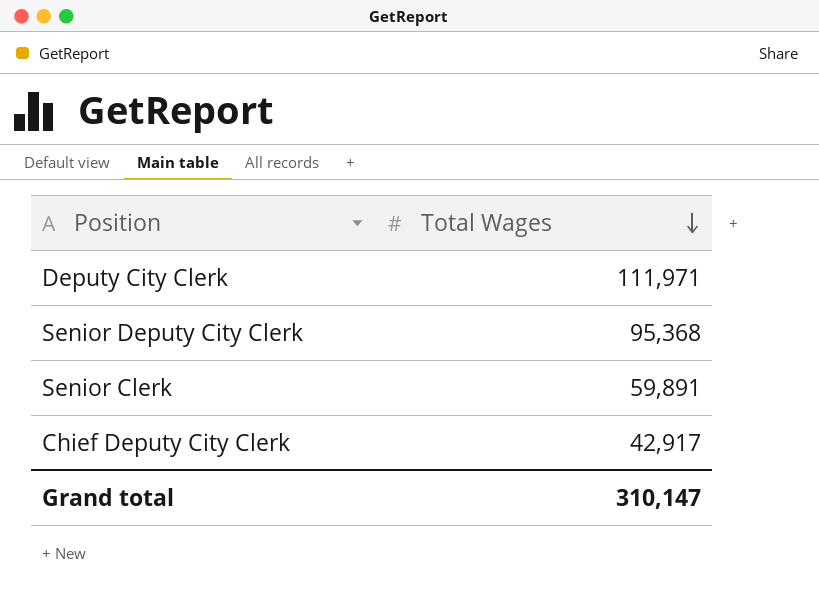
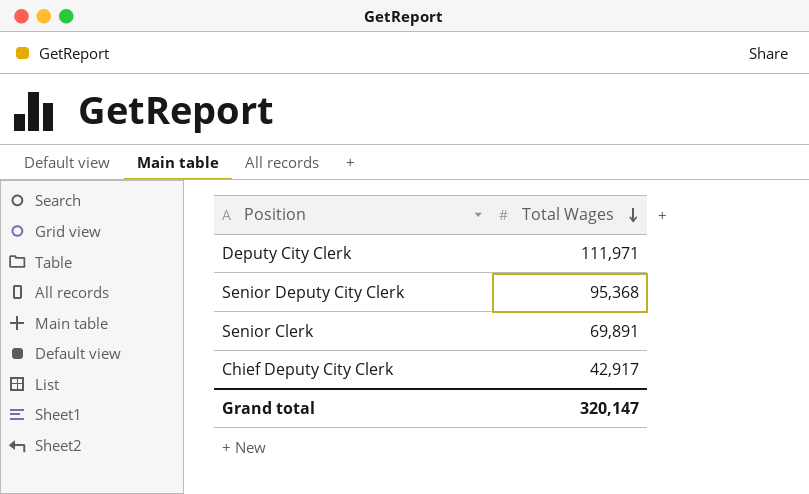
Senior Clerk | Total Wages: 59,891 -> 69,891
Grand total | Total Wages: 310,147 -> 320,147

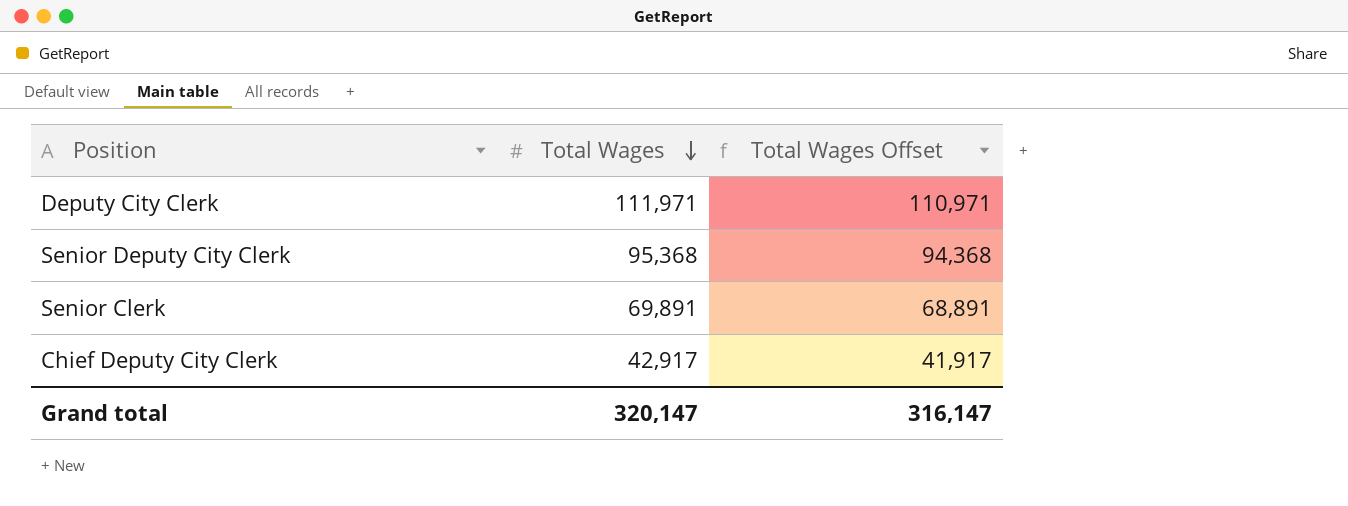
column Total Wages Offset | formula: none -> [Total Wages] - 1000

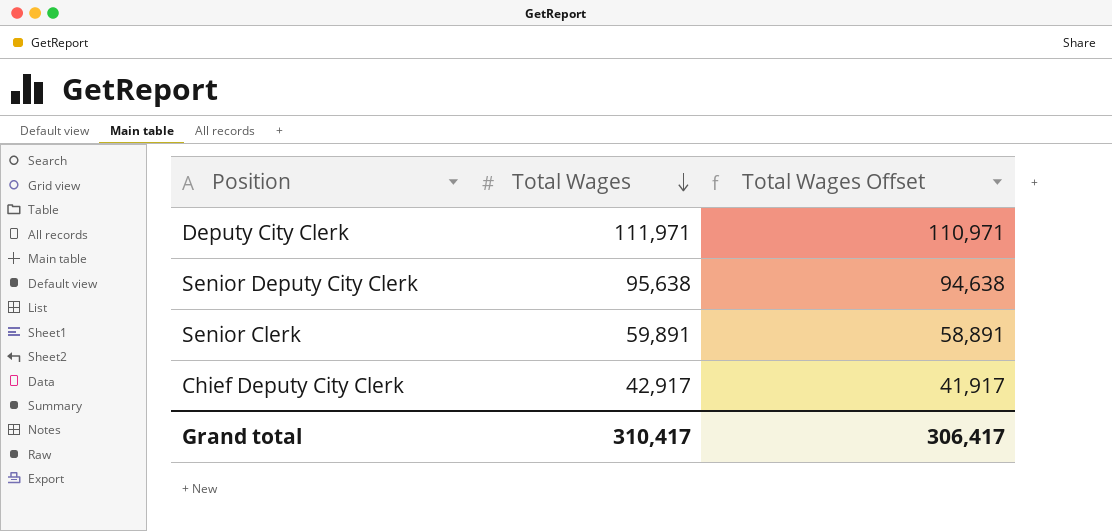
Senior Deputy City Clerk | Total Wages: 95,368 -> 95,638
Senior Deputy City Clerk | Total Wages Offset: 94,368 -> 94,638
Senior Clerk | Total Wages: 69,891 -> 59,891
Senior Clerk | Total Wages Offset: 68,891 -> 58,891
Grand total | Total Wages: 320,147 -> 310,417
Grand total | Total Wages Offset: 316,147 -> 306,417

